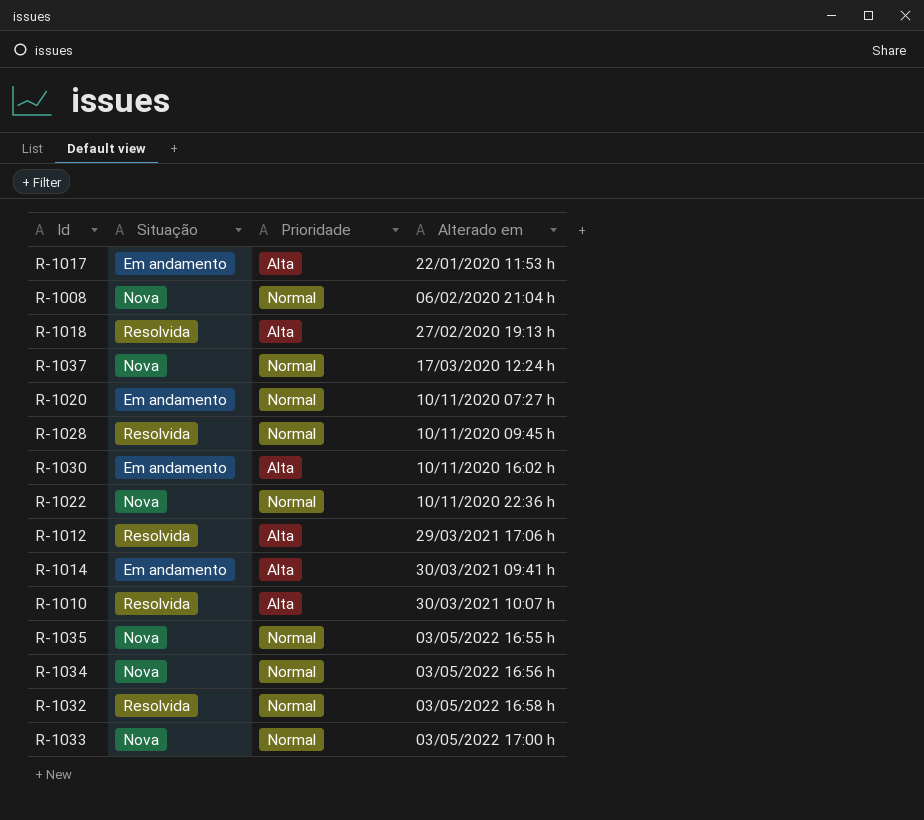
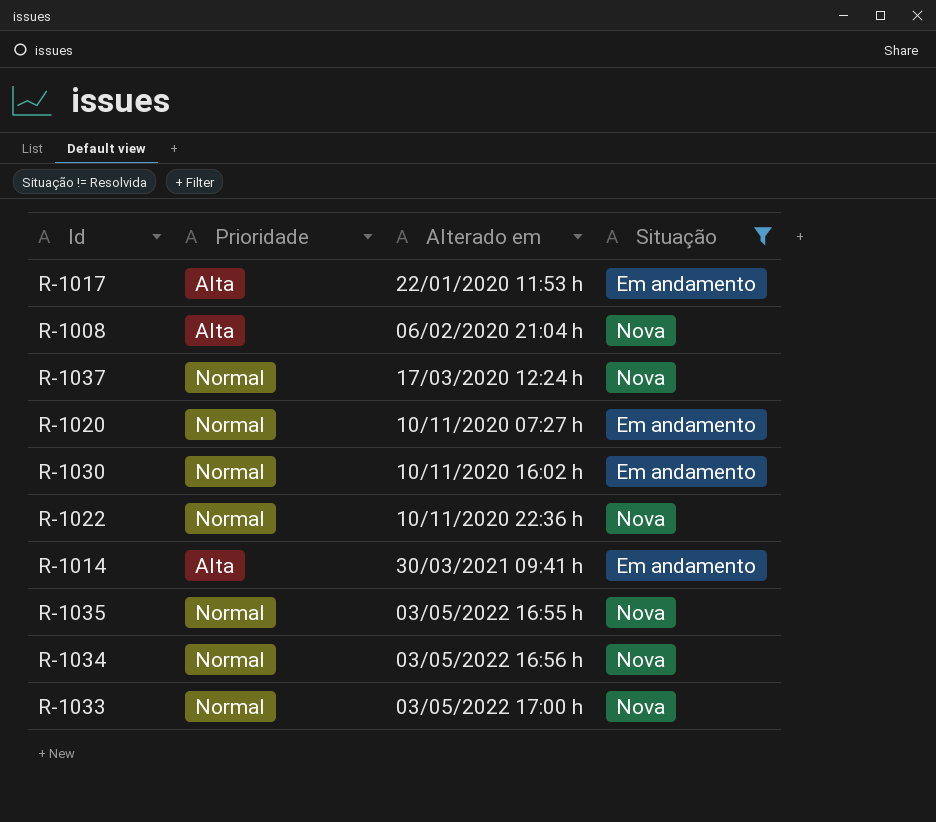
filter: none -> Situação != Resolvida
column Situação | position: 2 -> 4
R-1008 | Prioridade: Normal -> Alta
R-1030 | Prioridade: Alta -> Normal

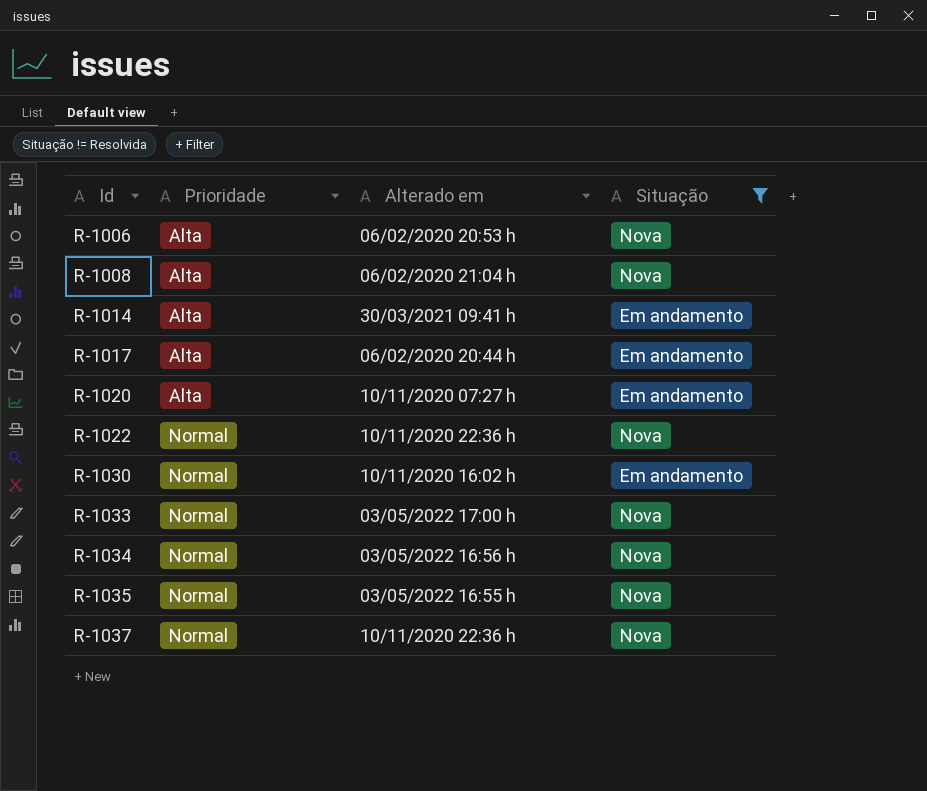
row order: Alterado em ascending -> Id ascending
row R-1006: none -> Alta | 06/02/2020 20:53 h | Nova
R-1017 | Alterado em: 22/01/2020 11:53 h -> 06/02/2020 20:44 h
R-1020 | Prioridade: Normal -> Alta
R-1037 | Alterado em: 17/03/2020 12:24 h -> 10/11/2020 22:36 h

